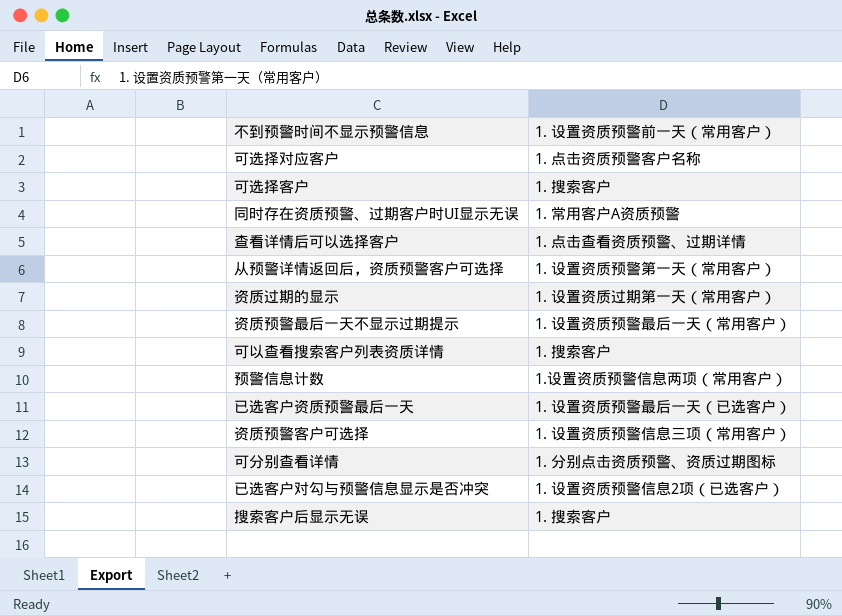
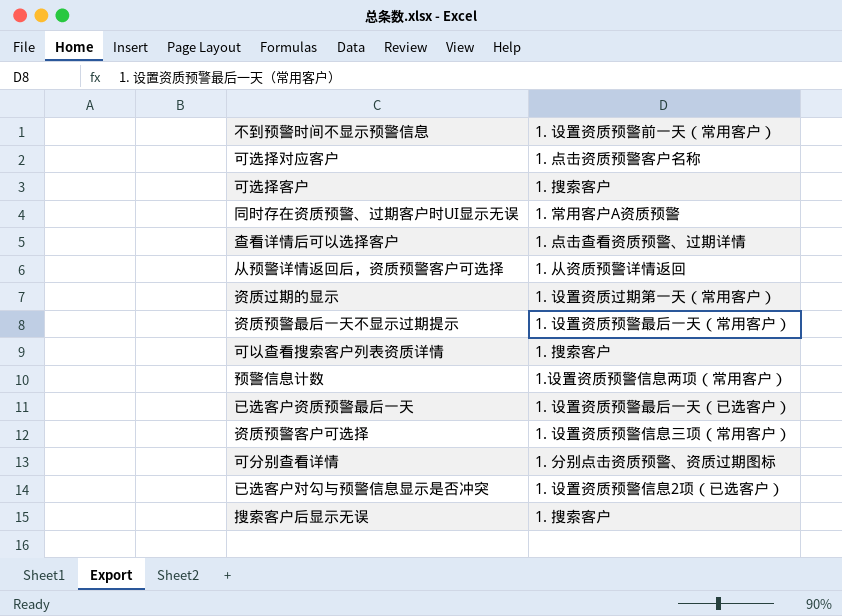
从预警详情返回后，资质预警客户可选择 | 1. 设置资质预警前一天（常用客户）: 1. 设置资质预警第一天（常用客户） -> 1. 从资质预警详情返回

